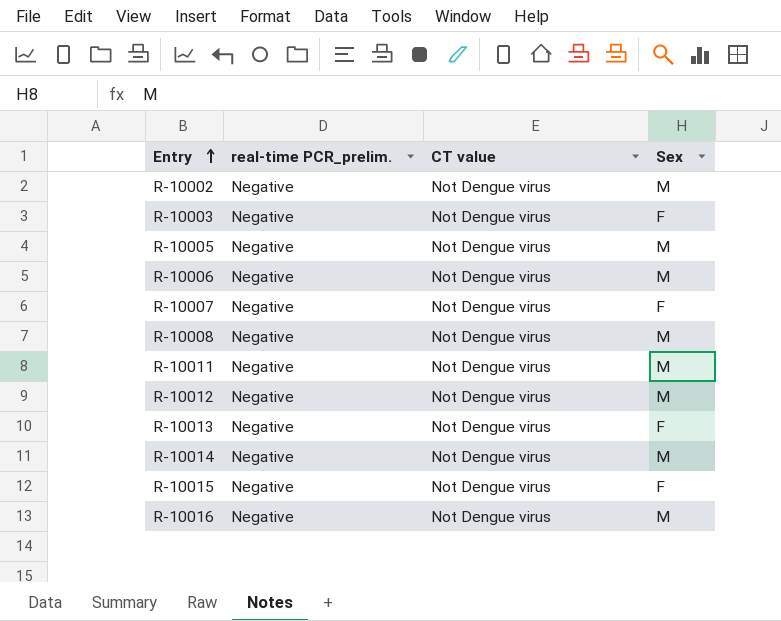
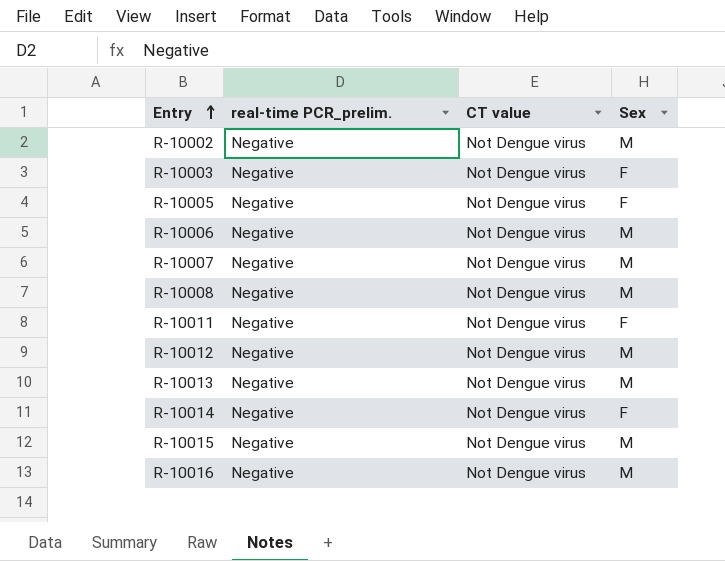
R-10005 | Sex: M -> F
R-10007 | Sex: F -> M
R-10011 | Sex: M -> F
R-10013 | Sex: F -> M
R-10014 | Sex: M -> F
R-10015 | Sex: F -> M

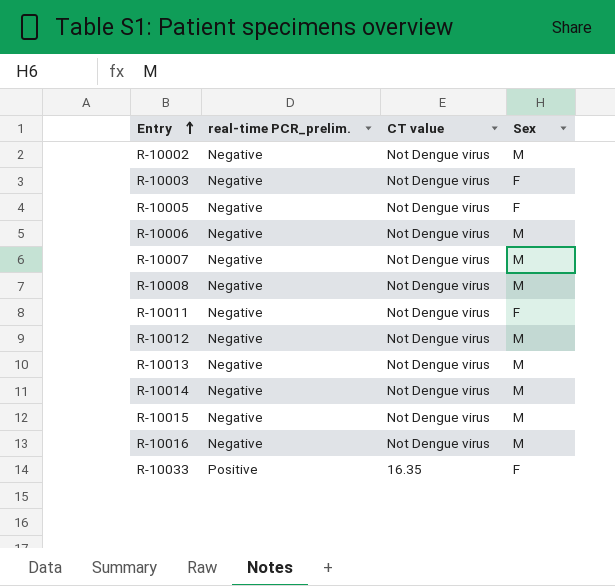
R-10014 | Sex: F -> M
row R-10033: none -> Positive | 16.35 | F

